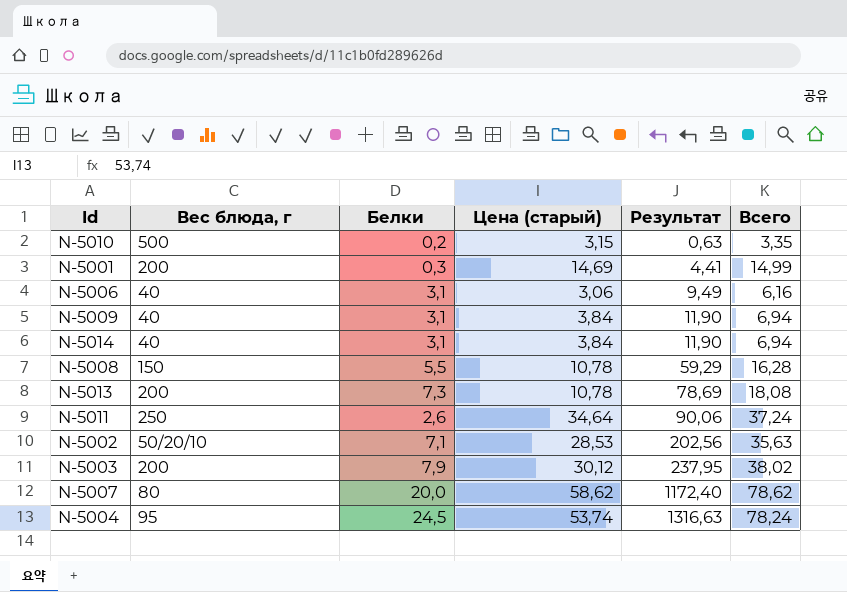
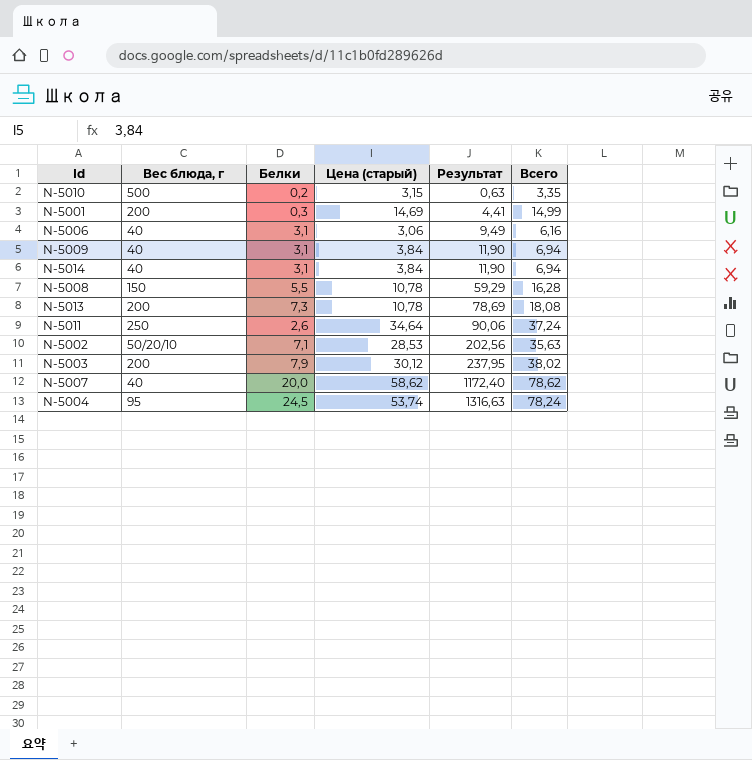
N-5007 | Вес блюда, г: 80 -> 40

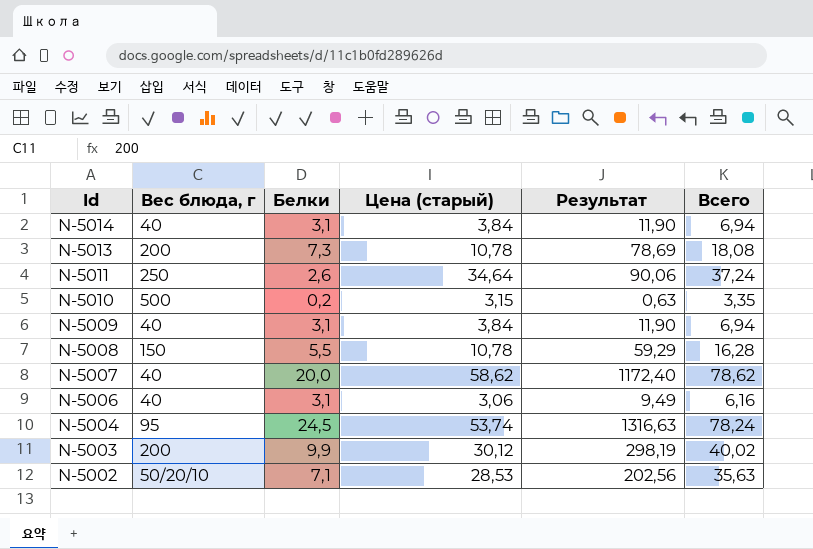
row order: Результат ascending -> Id descending
row N-5001: 200 | 0,3 | 14,69 | 4,41 | 14,99 -> none
N-5003 | Белки: 7,9 -> 9,9
N-5003 | Результат: 237,95 -> 298,19
N-5003 | Всего: 38,02 -> 40,02

